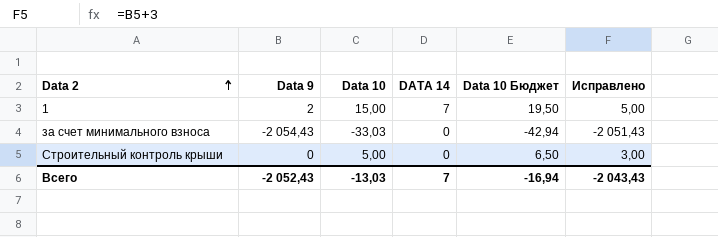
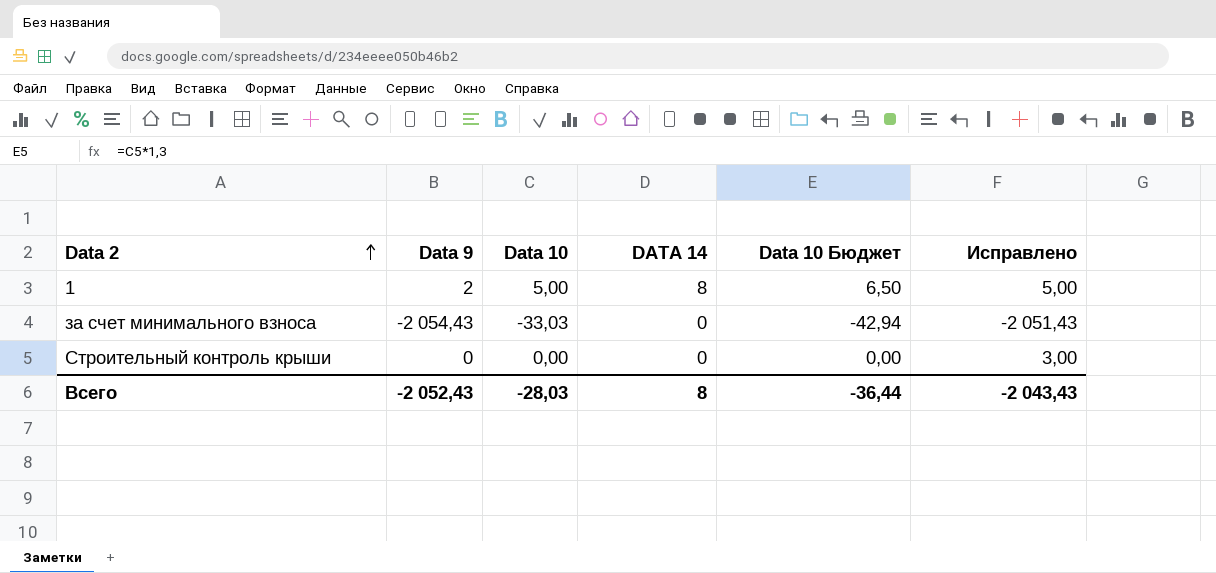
1 | Data 10: 15,00 -> 5,00
1 | DATA 14: 7 -> 8
1 | Data 10 Бюджет: 19,50 -> 6,50
Строительный контроль крыши | Data 10: 5,00 -> 0,00
Строительный контроль крыши | Data 10 Бюджет: 6,50 -> 0,00
Всего | Data 10: -13,03 -> -28,03
Всего | DATA 14: 7 -> 8
Всего | Data 10 Бюджет: -16,94 -> -36,44

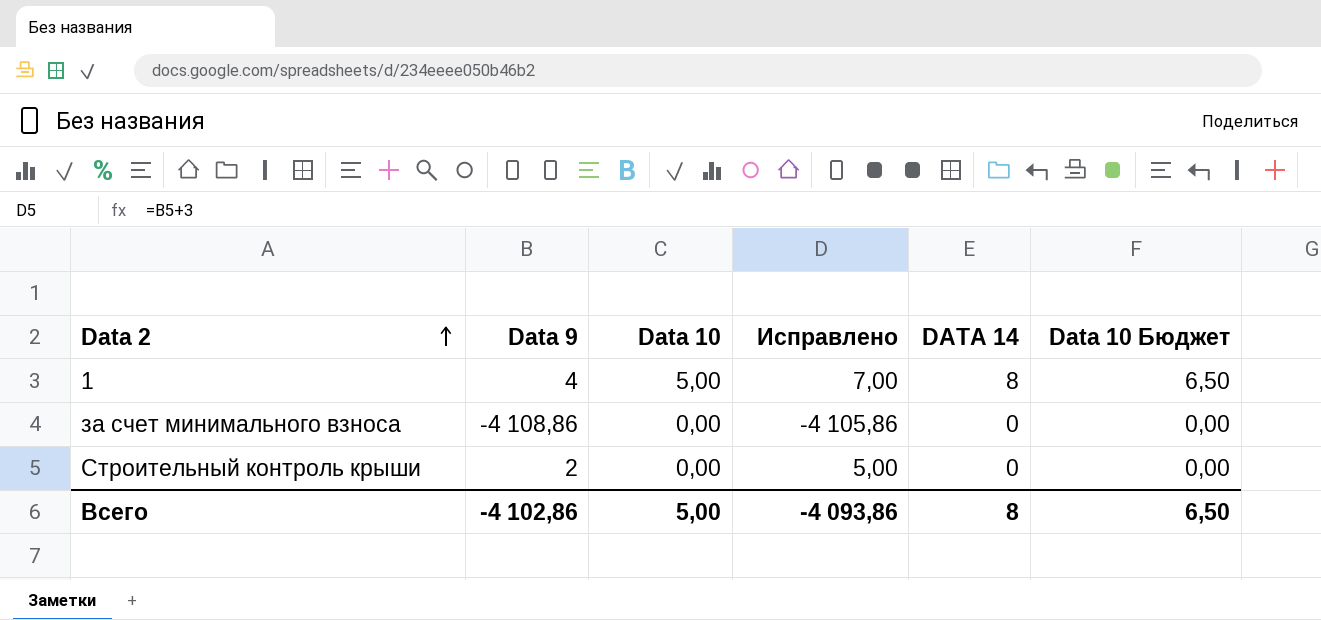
column Исправлено | position: 6 -> 4
1 | Data 9: 2 -> 4
1 | Исправлено: 5,00 -> 7,00
за счет минимального взноса | Data 9: -2 054,43 -> -4 108,86
за счет минимального взноса | Data 10: -33,03 -> 0,00
за счет минимального взноса | Исправлено: -2 051,43 -> -4 105,86
за счет минимального взноса | Data 10 Бюджет: -42,94 -> 0,00
Строительный контроль крыши | Data 9: 0 -> 2
Строительный контроль крыши | Исправлено: 3,00 -> 5,00
Всего | Data 9: -2 052,43 -> -4 102,86
Всего | Data 10: -28,03 -> 5,00
Всего | Исправлено: -2 043,43 -> -4 093,86
Всего | Data 10 Бюджет: -36,44 -> 6,50

